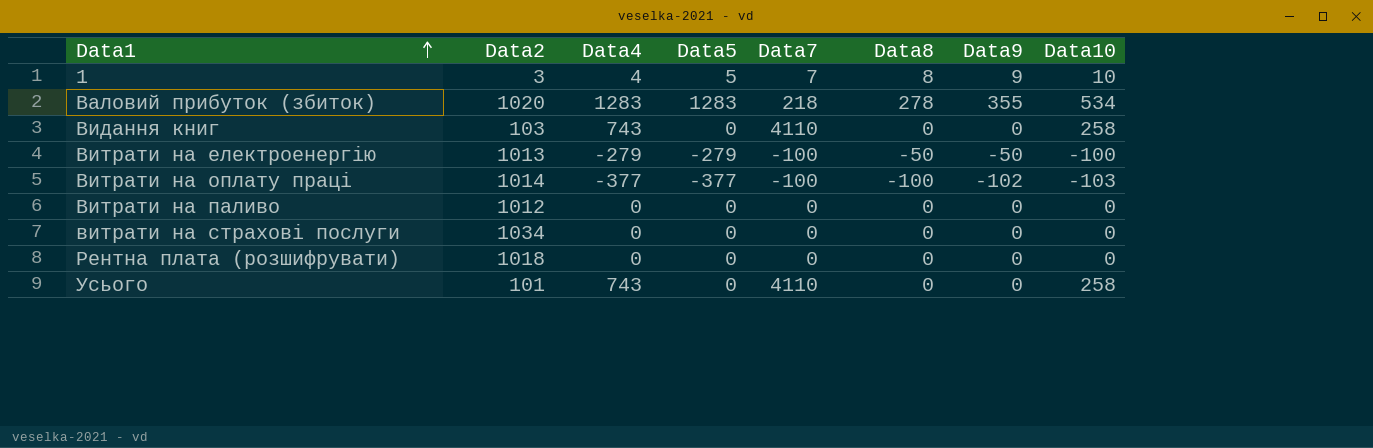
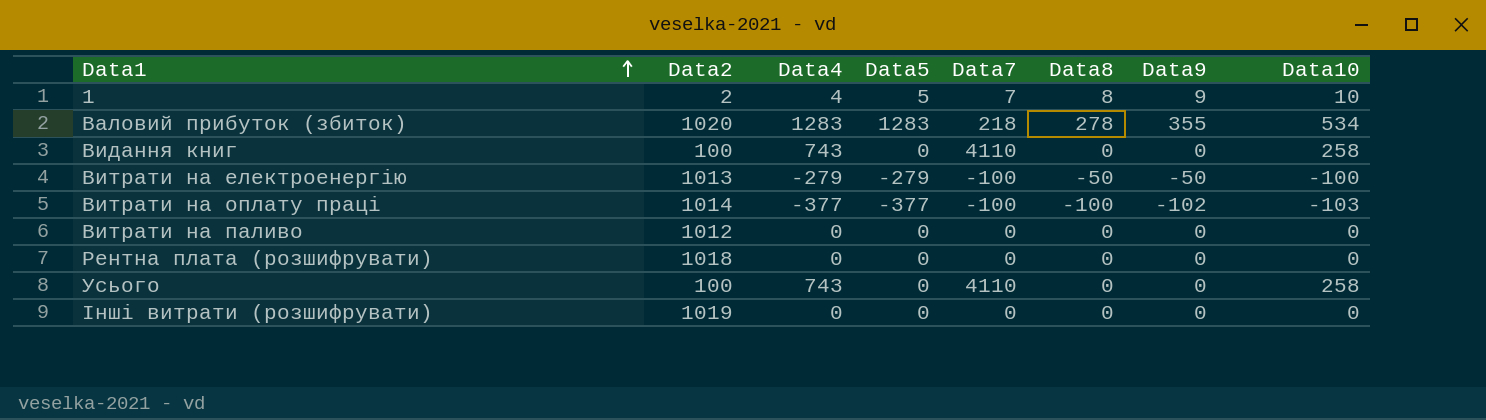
row витрати на страхові послуги: 1034 | 0 | 0 | 0 | 0 | 0 | 0 -> none
1 | Data2: 3 -> 2
Видання книг | Data2: 103 -> 100
Усього | Data2: 101 -> 100
row Інші витрати (розшифрувати): none -> 1019 | 0 | 0 | 0 | 0 | 0 | 0

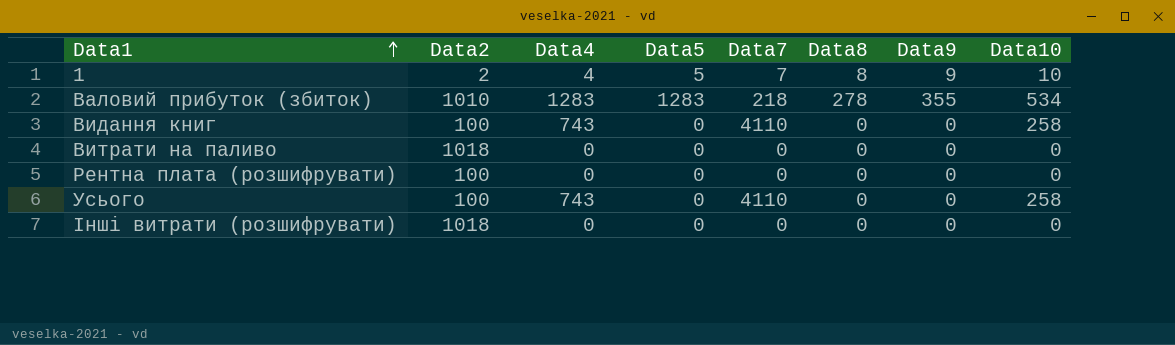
row Витрати на електроенергію: 1013 | -279 | -279 | -100 | -50 | -50 | -100 -> none
row Витрати на оплату праці: 1014 | -377 | -377 | -100 | -100 | -102 | -103 -> none
Валовий прибуток (збиток) | Data2: 1020 -> 1010
Витрати на паливо | Data2: 1012 -> 1018
Рентна плата (розшифрувати) | Data2: 1018 -> 100
Інші витрати (розшифрувати) | Data2: 1019 -> 1018

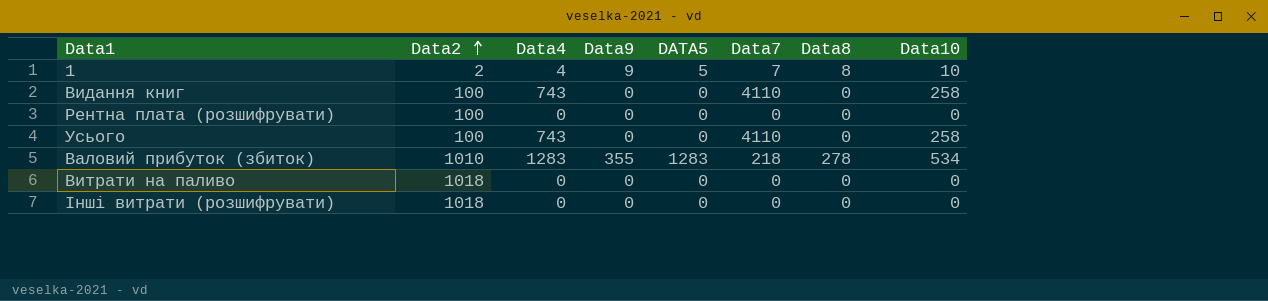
row order: Data1 ascending -> Data2 ascending
column Data9 | position: 7 -> 4
column name: Data5 -> DATA5

